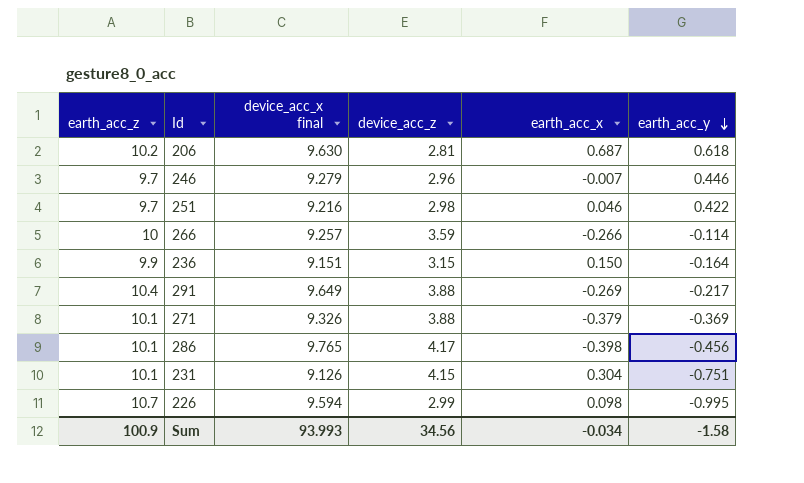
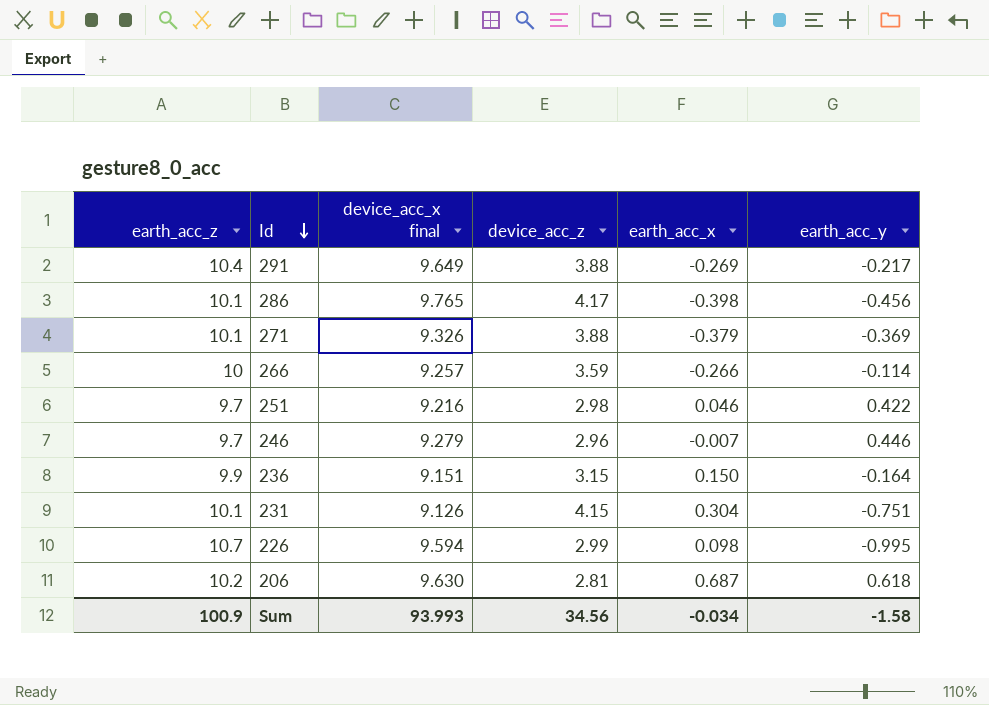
row order: earth_acc_y descending -> Id descending

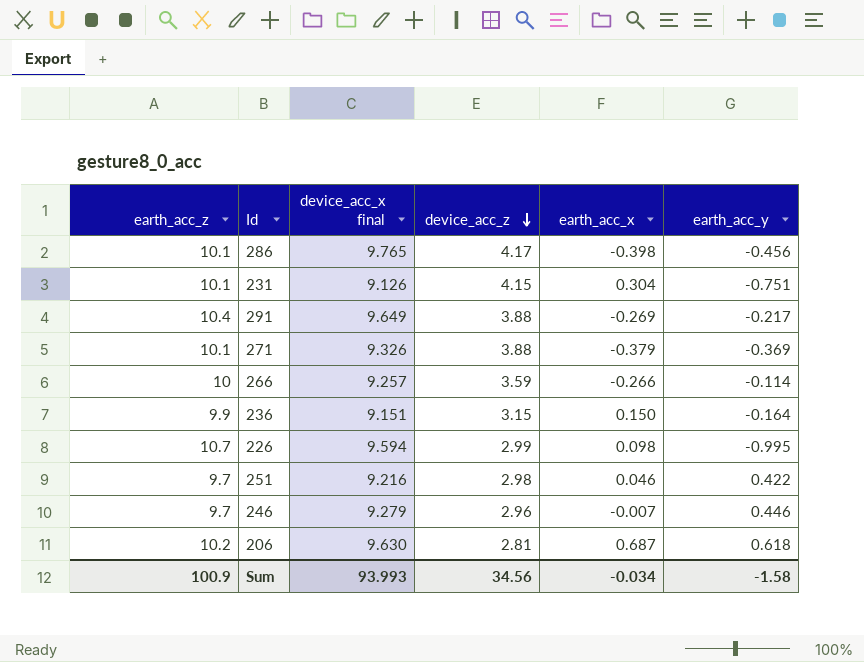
row order: Id descending -> device_acc_z descending

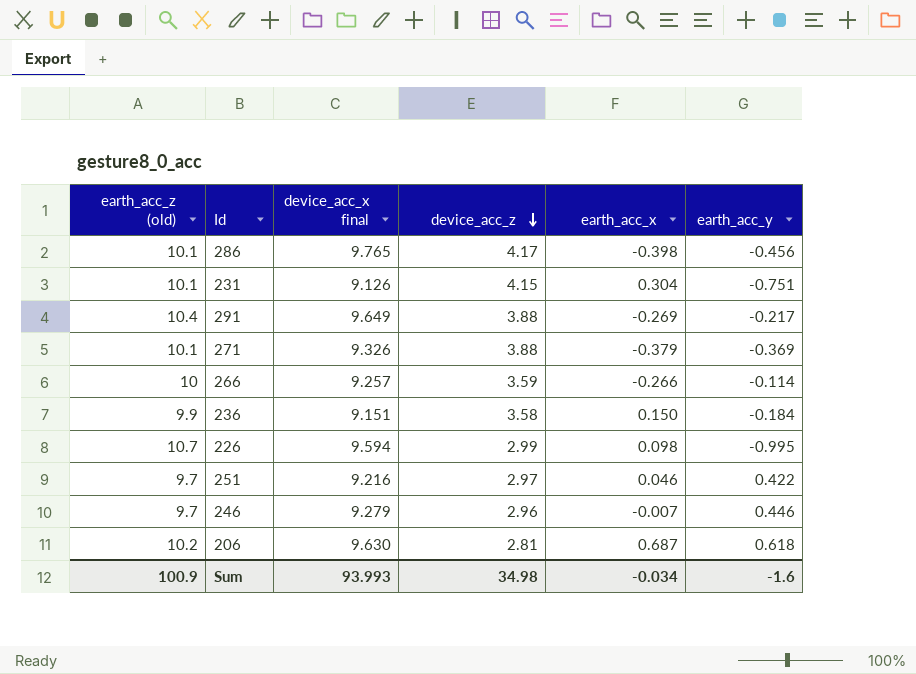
column name: earth_acc_z -> earth_acc_z (old)
236 | device_acc_z: 3.15 -> 3.58
236 | earth_acc_y: -0.164 -> -0.184
251 | device_acc_z: 2.98 -> 2.97
Sum | device_acc_z: 34.56 -> 34.98
Sum | earth_acc_y: -1.58 -> -1.6

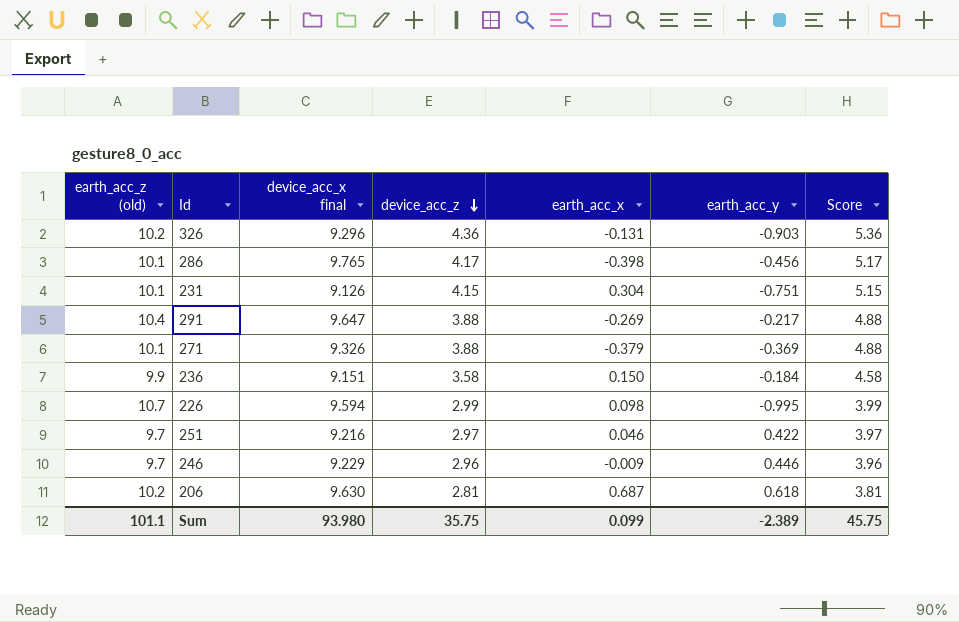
column Score | formula: none -> [device_acc_z] + 1
row 266: 10 | 9.257 | 3.59 | -0.266 | -0.114 -> none
row 326: none -> 10.2 | 9.296 | 4.36 | -0.131 | -0.903 | 5.36
291 | device_acc_x final: 9.649 -> 9.647
246 | device_acc_x final: 9.279 -> 9.229
246 | earth_acc_x: -0.007 -> -0.009
Sum | earth_acc_z (old): 100.9 -> 101.1
Sum | device_acc_x final: 93.993 -> 93.980
Sum | device_acc_z: 34.98 -> 35.75
Sum | earth_acc_x: -0.034 -> 0.099
Sum | earth_acc_y: -1.6 -> -2.389

